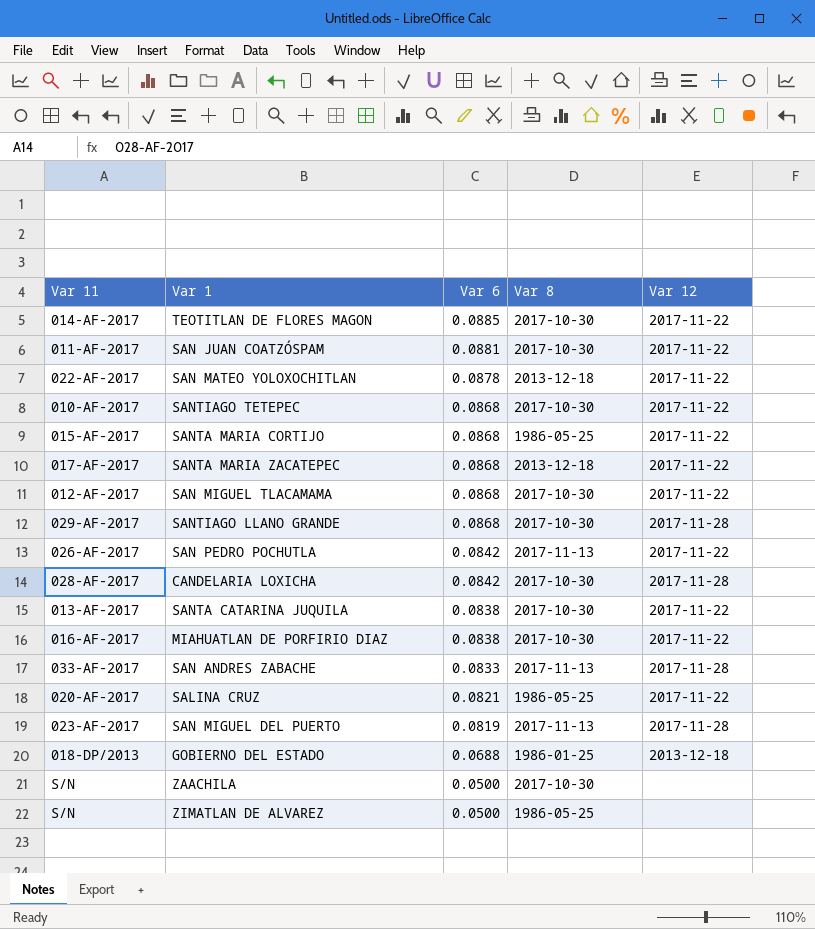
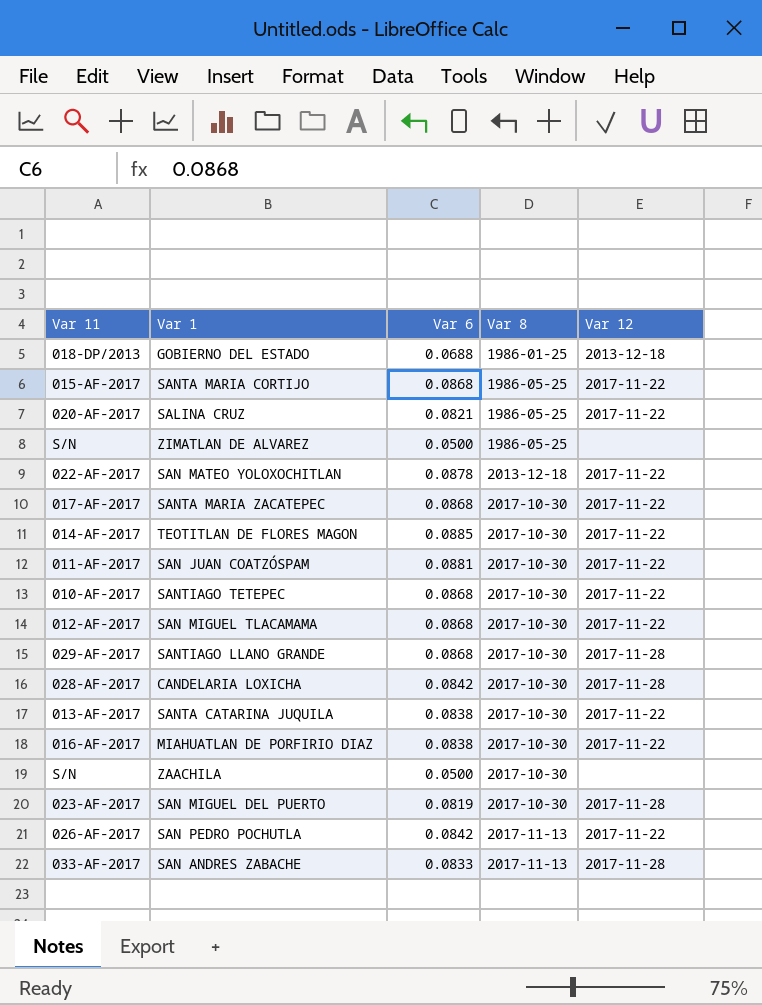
row order: Var 6 descending -> Var 8 ascending
SANTA MARIA ZACATEPEC | Var 8: 2013-12-18 -> 2017-10-30
SAN MIGUEL DEL PUERTO | Var 8: 2017-11-13 -> 2017-10-30

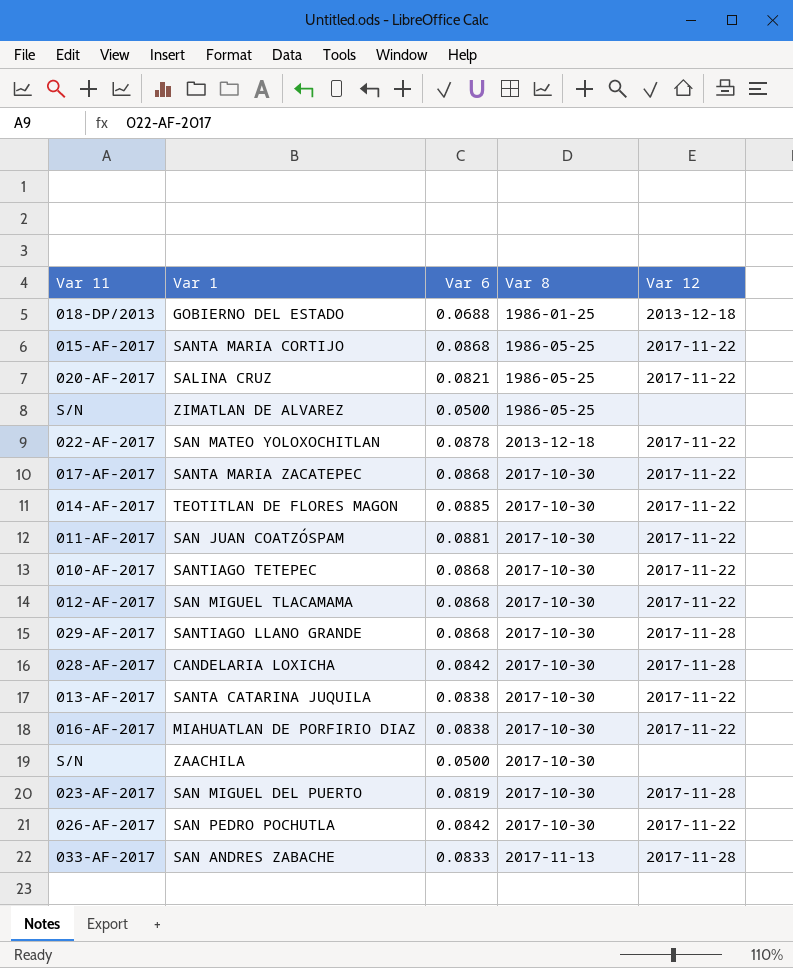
SAN PEDRO POCHUTLA | Var 8: 2017-11-13 -> 2017-10-30

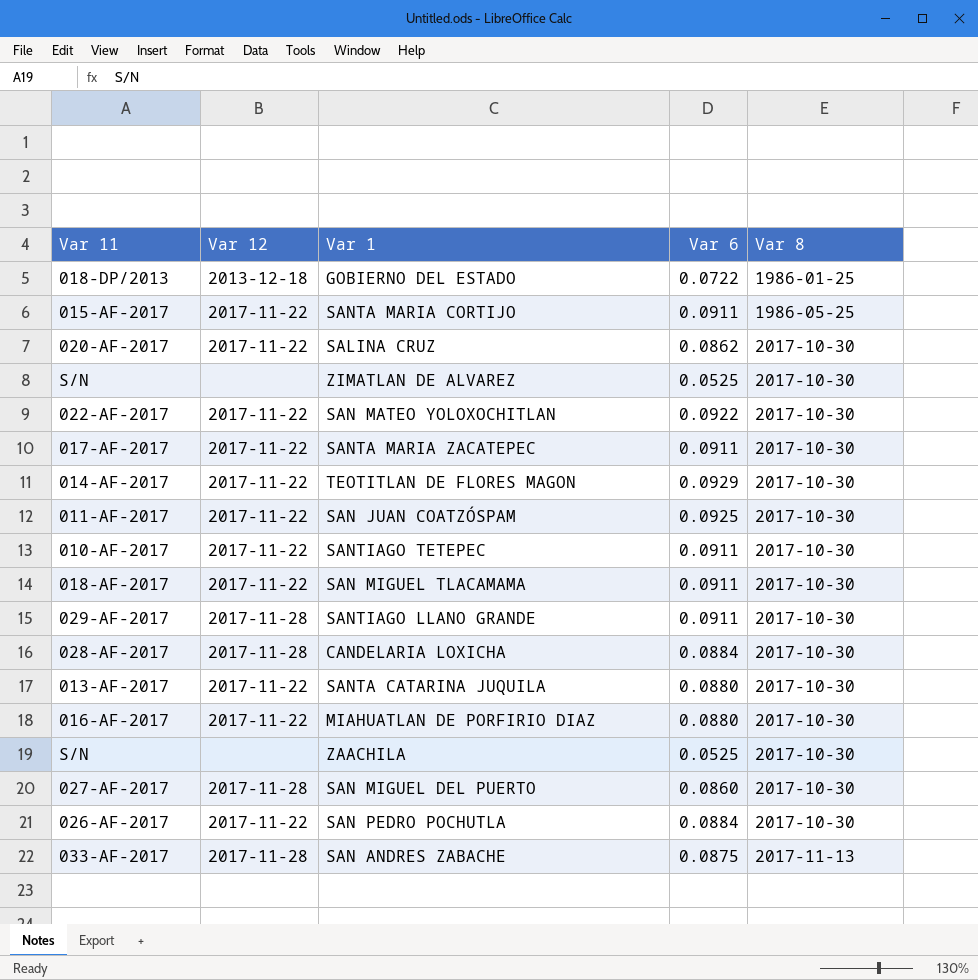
column Var 12 | position: 5 -> 2
GOBIERNO DEL ESTADO | Var 6: 0.0688 -> 0.0722
SANTA MARIA CORTIJO | Var 6: 0.0868 -> 0.0911
SALINA CRUZ | Var 6: 0.0821 -> 0.0862
SALINA CRUZ | Var 8: 1986-05-25 -> 2017-10-30
ZIMATLAN DE ALVAREZ | Var 6: 0.0500 -> 0.0525
ZIMATLAN DE ALVAREZ | Var 8: 1986-05-25 -> 2017-10-30
SAN MATEO YOLOXOCHITLAN | Var 6: 0.0878 -> 0.0922
SAN MATEO YOLOXOCHITLAN | Var 8: 2013-12-18 -> 2017-10-30
SANTA MARIA ZACATEPEC | Var 6: 0.0868 -> 0.0911
TEOTITLAN DE FLORES MAGON | Var 6: 0.0885 -> 0.0929
SAN JUAN COATZÓSPAM | Var 6: 0.0881 -> 0.0925
SANTIAGO TETEPEC | Var 6: 0.0868 -> 0.0911
SAN MIGUEL TLACAMAMA | Var 11: 012-AF-2017 -> 018-AF-2017
SAN MIGUEL TLACAMAMA | Var 6: 0.0868 -> 0.0911
SANTIAGO LLANO GRANDE | Var 6: 0.0868 -> 0.0911
CANDELARIA LOXICHA | Var 6: 0.0842 -> 0.0884
SANTA CATARINA JUQUILA | Var 6: 0.0838 -> 0.0880
MIAHUATLAN DE PORFIRIO DIAZ | Var 6: 0.0838 -> 0.0880
ZAACHILA | Var 6: 0.0500 -> 0.0525
SAN MIGUEL DEL PUERTO | Var 11: 023-AF-2017 -> 027-AF-2017
SAN MIGUEL DEL PUERTO | Var 6: 0.0819 -> 0.0860
SAN PEDRO POCHUTLA | Var 6: 0.0842 -> 0.0884
SAN ANDRES ZABACHE | Var 6: 0.0833 -> 0.0875

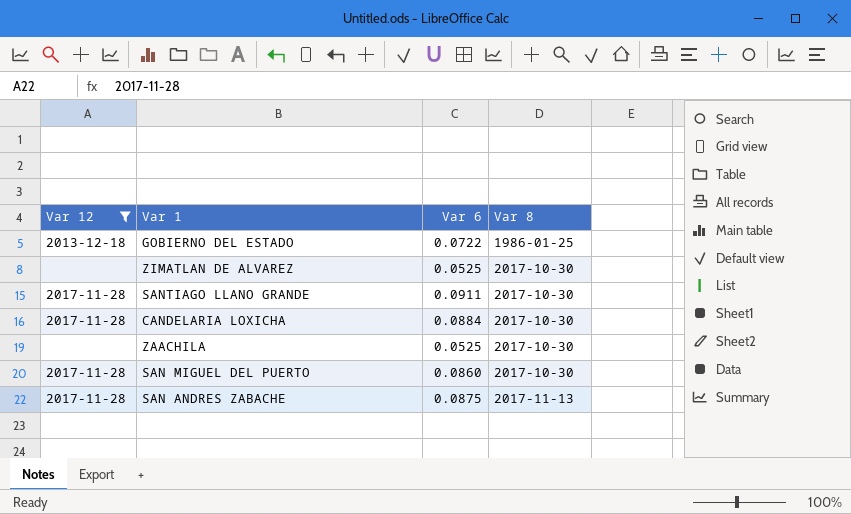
filter: none -> Var 12 != 2017-11-22
column Var 11 | position: 1 -> none

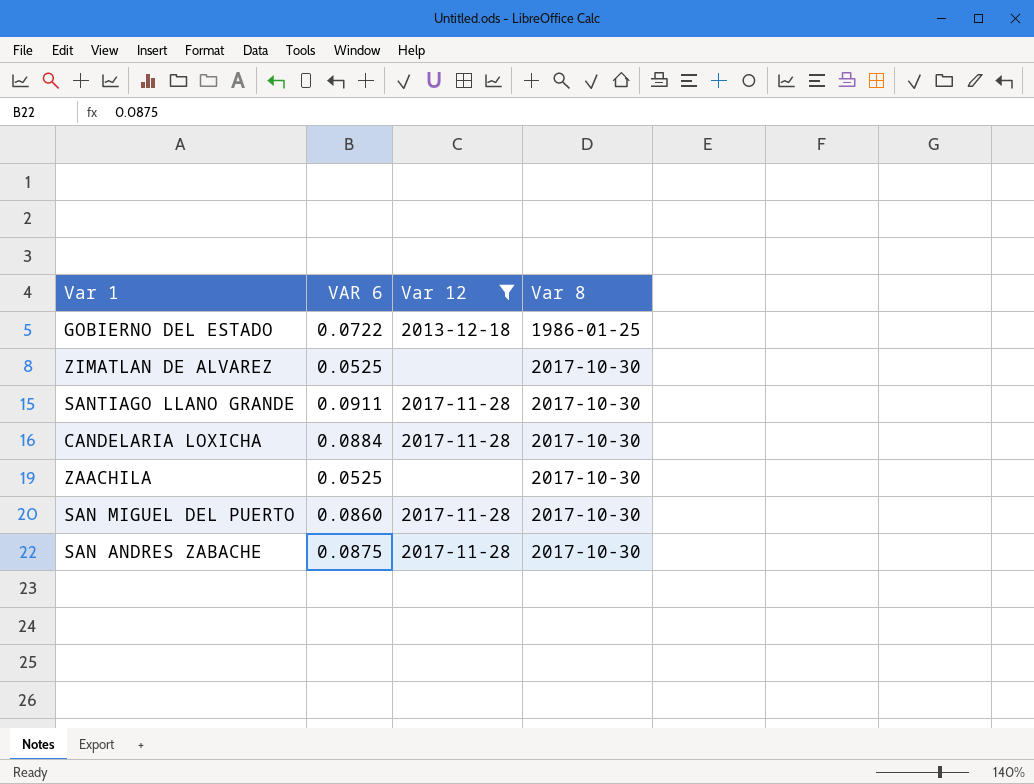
column name: Var 6 -> VAR 6
column Var 12 | position: 1 -> 3
SAN ANDRES ZABACHE | Var 8: 2017-11-13 -> 2017-10-30

